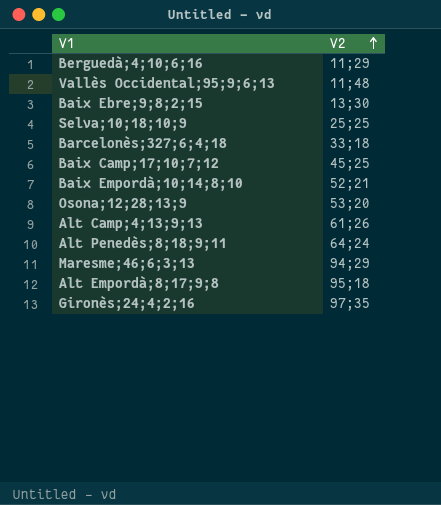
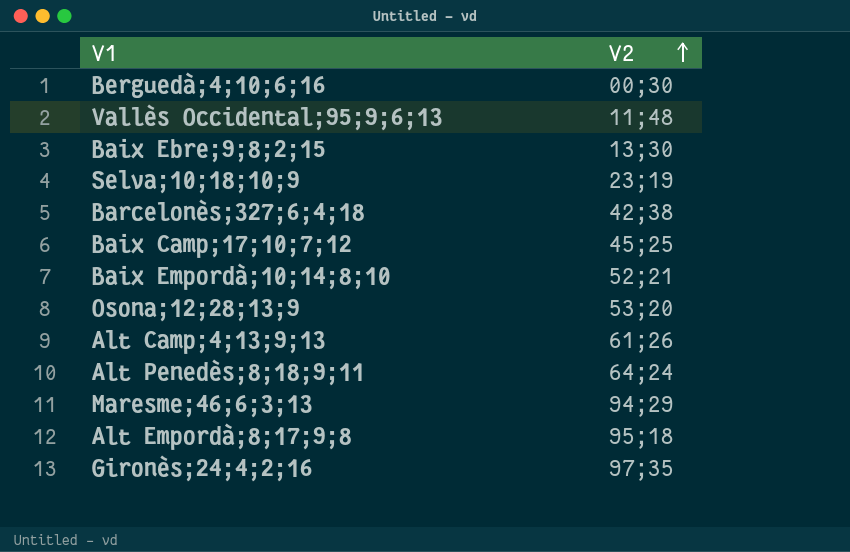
Berguedà;4;10;6;16 | V2: 11;29 -> 00;30
Selva;10;18;10;9 | V2: 25;25 -> 23;19
Barcelonès;327;6;4;18 | V2: 33;18 -> 42;38

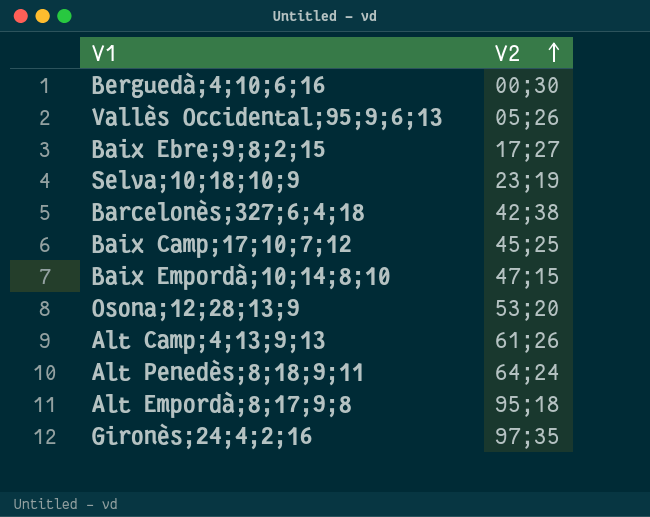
row Maresme;46;6;3;13: 94;29 -> none
Vallès Occidental;95;9;6;13 | V2: 11;48 -> 05;26
Baix Ebre;9;8;2;15 | V2: 13;30 -> 17;27
Baix Empordà;10;14;8;10 | V2: 52;21 -> 47;15

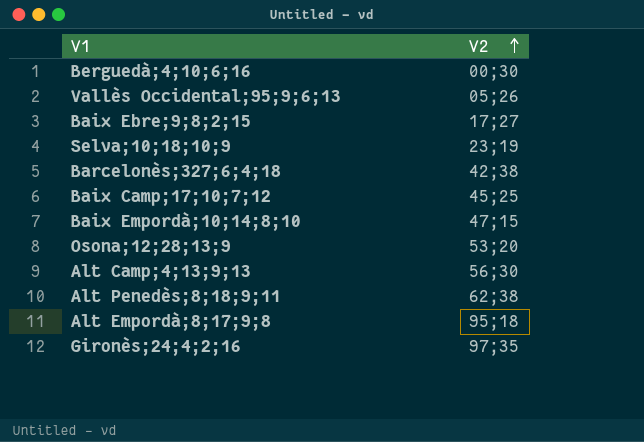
Alt Camp;4;13;9;13 | V2: 61;26 -> 56;30
Alt Penedès;8;18;9;11 | V2: 64;24 -> 62;38

